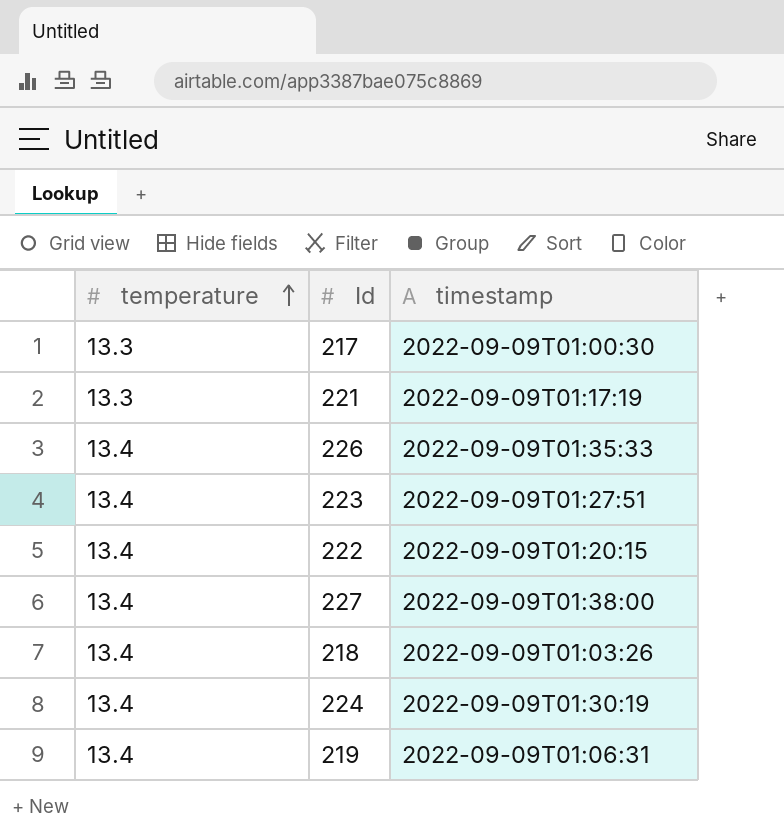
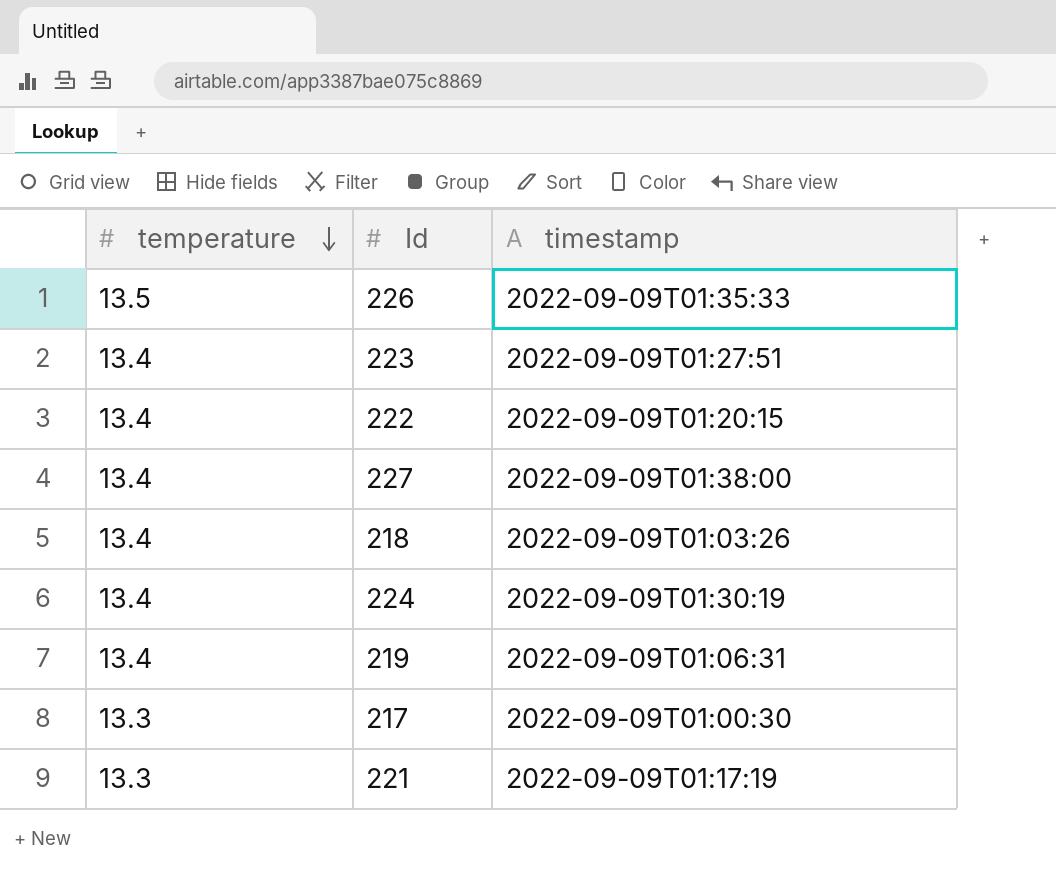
row order: temperature ascending -> temperature descending
226 | temperature: 13.4 -> 13.5

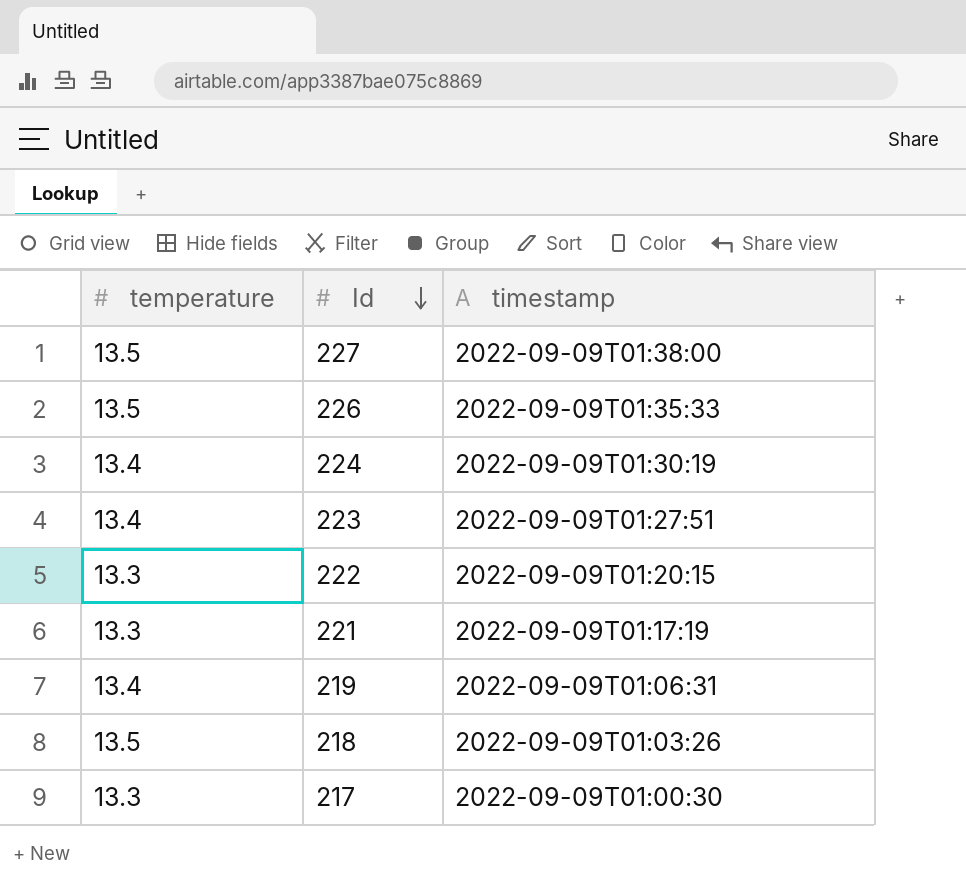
row order: temperature descending -> Id descending
227 | temperature: 13.4 -> 13.5
222 | temperature: 13.4 -> 13.3
218 | temperature: 13.4 -> 13.5

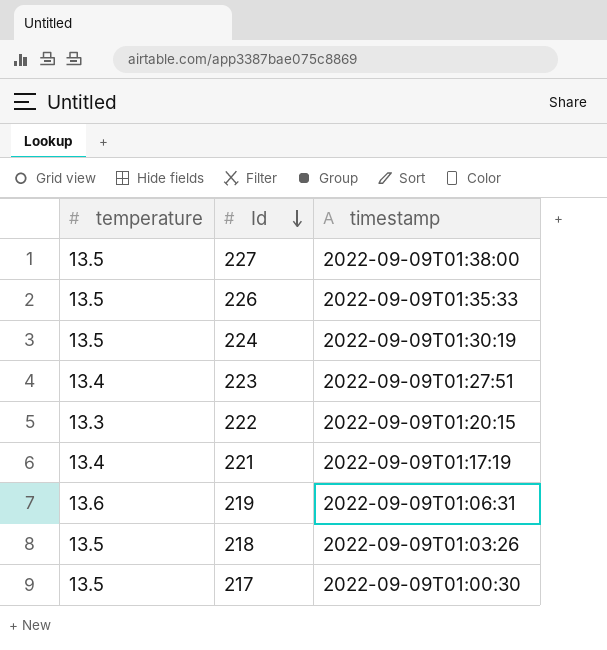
224 | temperature: 13.4 -> 13.5
221 | temperature: 13.3 -> 13.4
219 | temperature: 13.4 -> 13.6
217 | temperature: 13.3 -> 13.5

